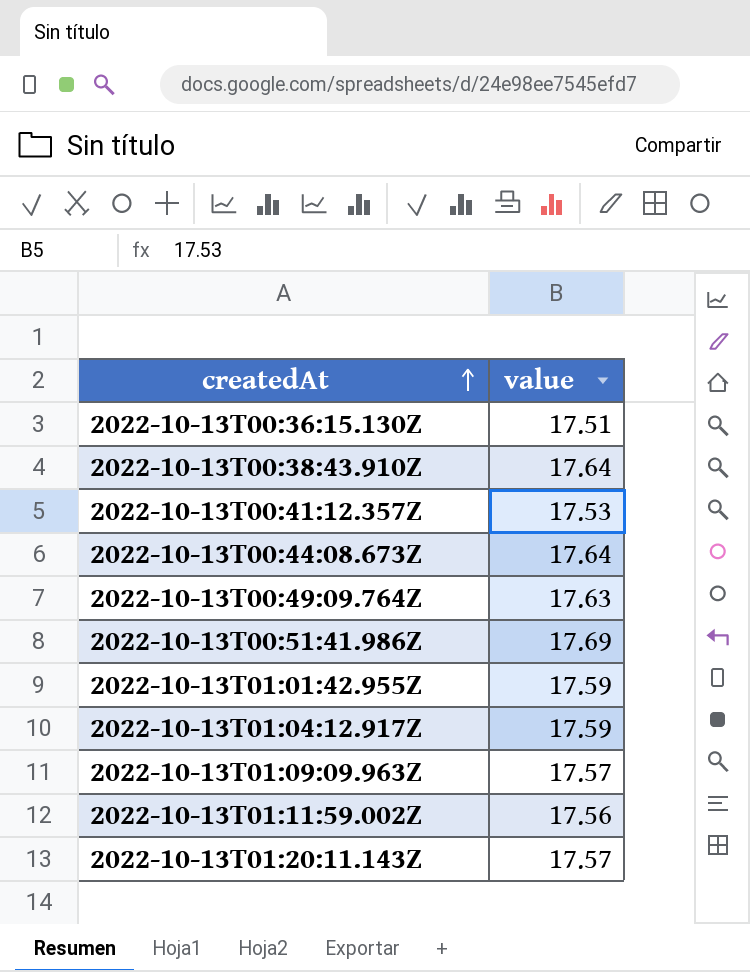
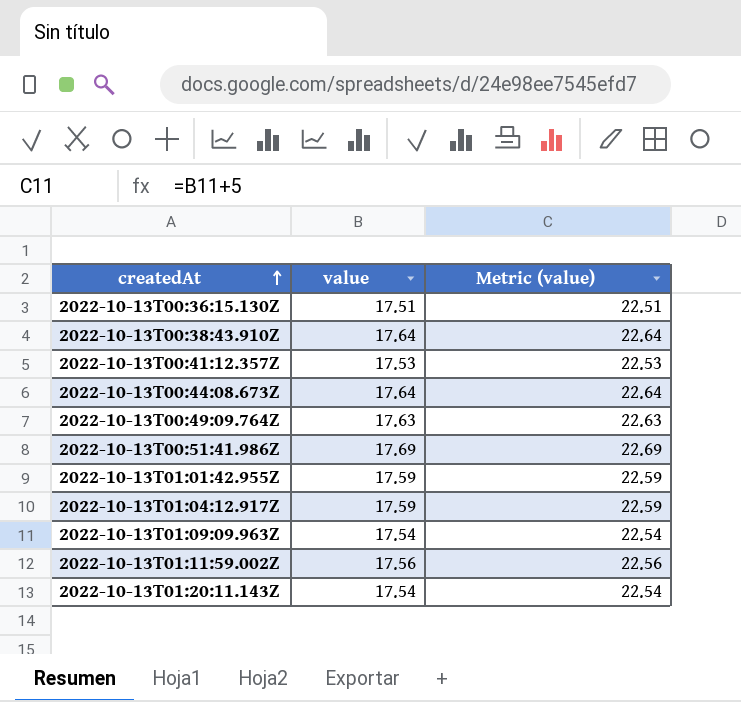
column Metric (value) | formula: none -> [value] + 5
2022-10-13T01:09:09.963Z | value: 17.57 -> 17.54
2022-10-13T01:20:11.143Z | value: 17.57 -> 17.54

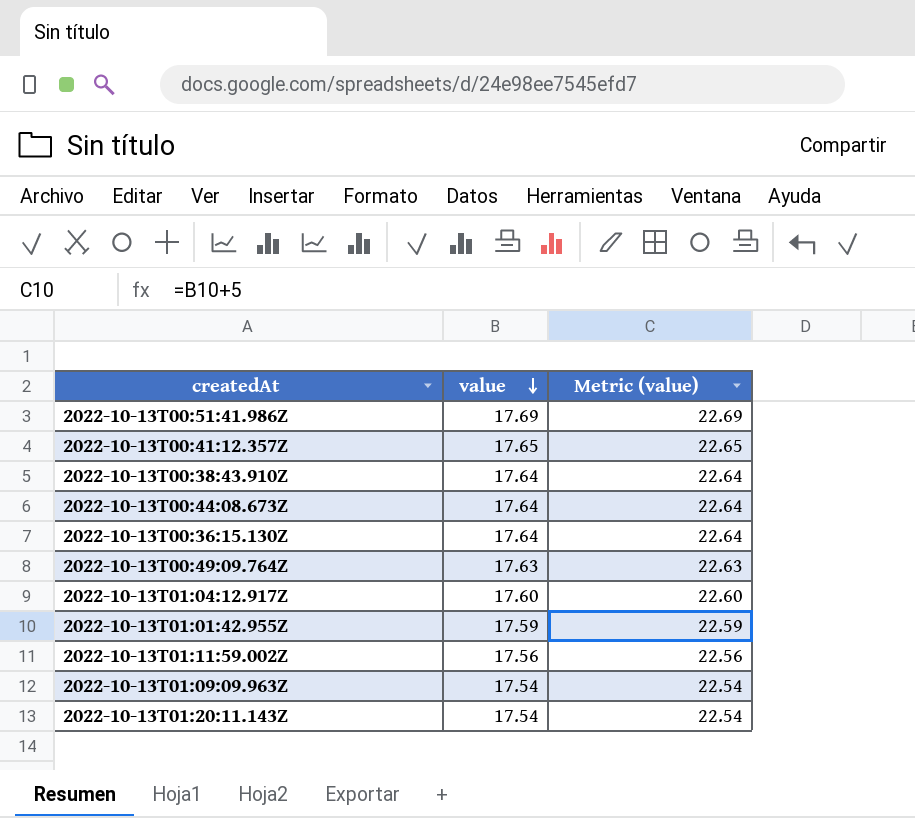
row order: createdAt ascending -> value descending
2022-10-13T00:41:12.357Z | value: 17.53 -> 17.65
2022-10-13T00:41:12.357Z | Metric (value): 22.53 -> 22.65
2022-10-13T00:36:15.130Z | value: 17.51 -> 17.64
2022-10-13T00:36:15.130Z | Metric (value): 22.51 -> 22.64
2022-10-13T01:04:12.917Z | value: 17.59 -> 17.60
2022-10-13T01:04:12.917Z | Metric (value): 22.59 -> 22.60

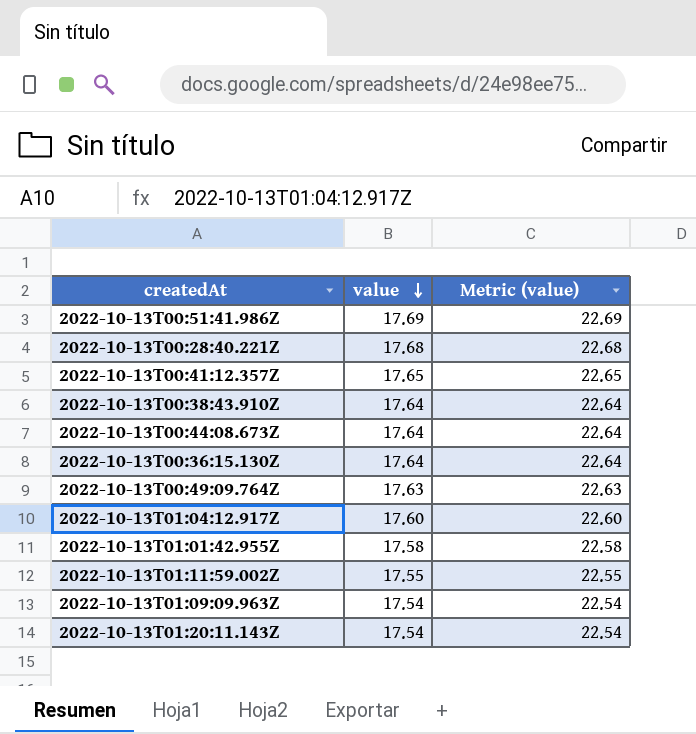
row 2022-10-13T00:28:40.221Z: none -> 17.68 | 22.68
2022-10-13T01:01:42.955Z | value: 17.59 -> 17.58
2022-10-13T01:01:42.955Z | Metric (value): 22.59 -> 22.58
2022-10-13T01:11:59.002Z | value: 17.56 -> 17.55
2022-10-13T01:11:59.002Z | Metric (value): 22.56 -> 22.55

